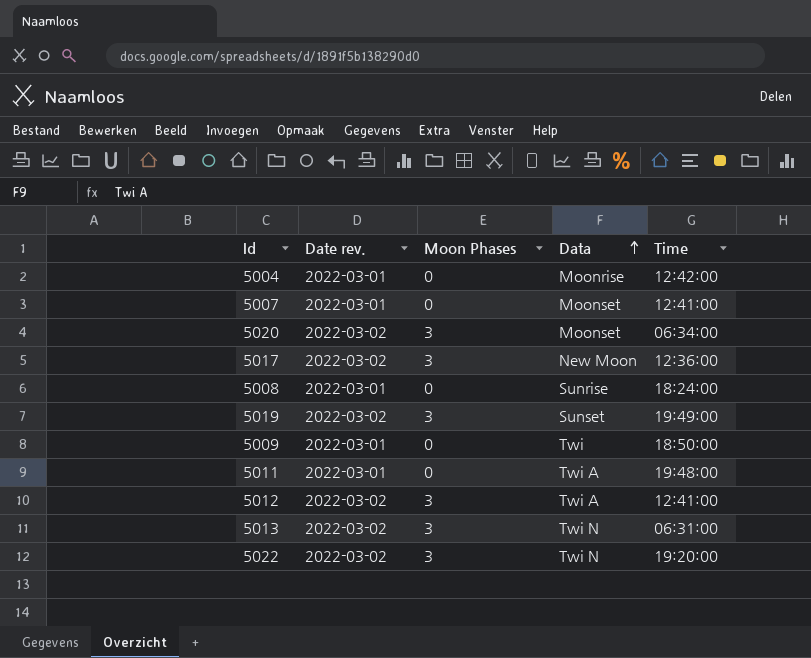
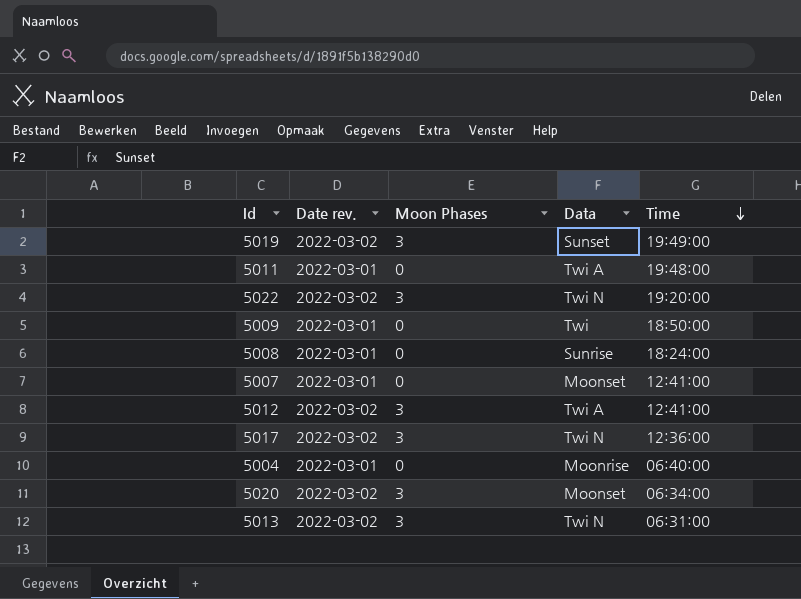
row order: Data ascending -> Time descending
5017 | Data: New Moon -> Twi N
5004 | Time: 12:42:00 -> 06:40:00

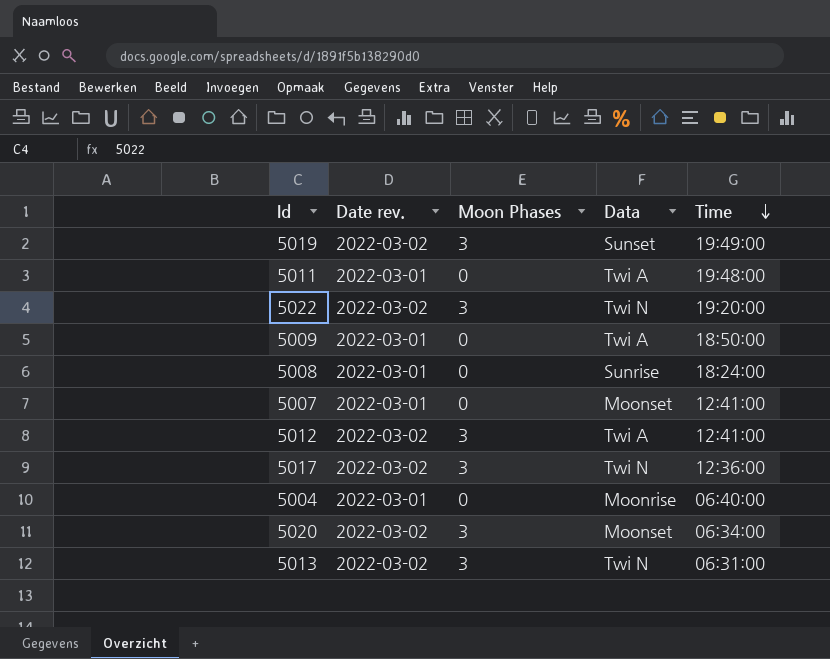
5009 | Data: Twi -> Twi A

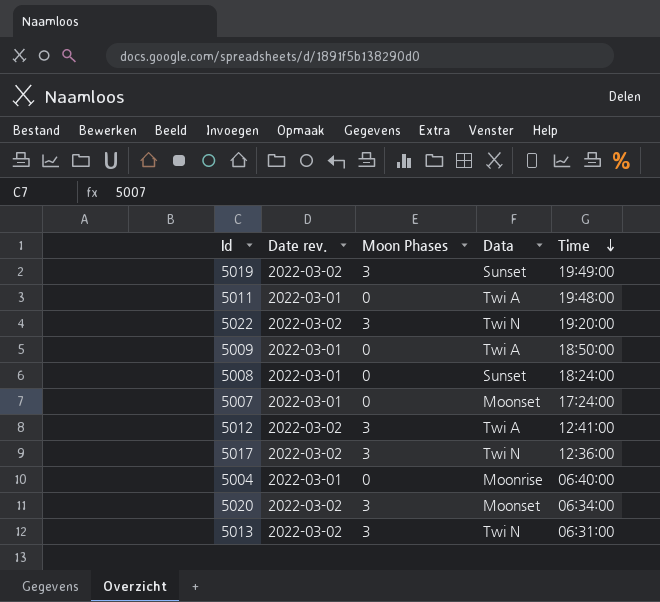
5008 | Data: Sunrise -> Sunset
5007 | Time: 12:41:00 -> 17:24:00

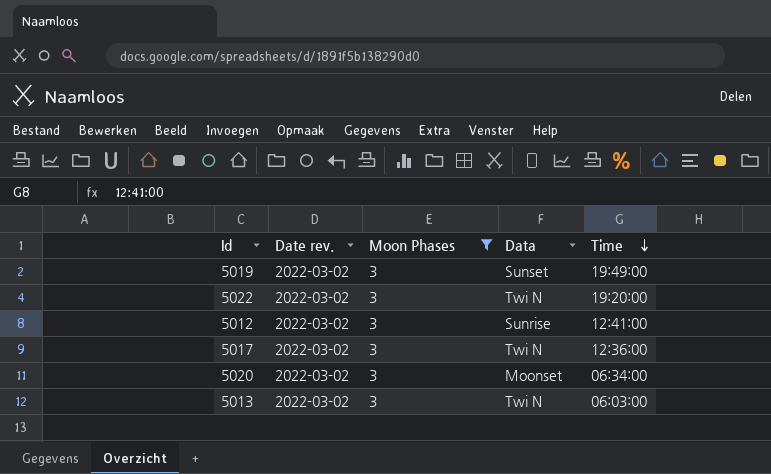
filter: none -> Moon Phases = 3
5012 | Data: Twi A -> Sunrise
5013 | Time: 06:31:00 -> 06:03:00

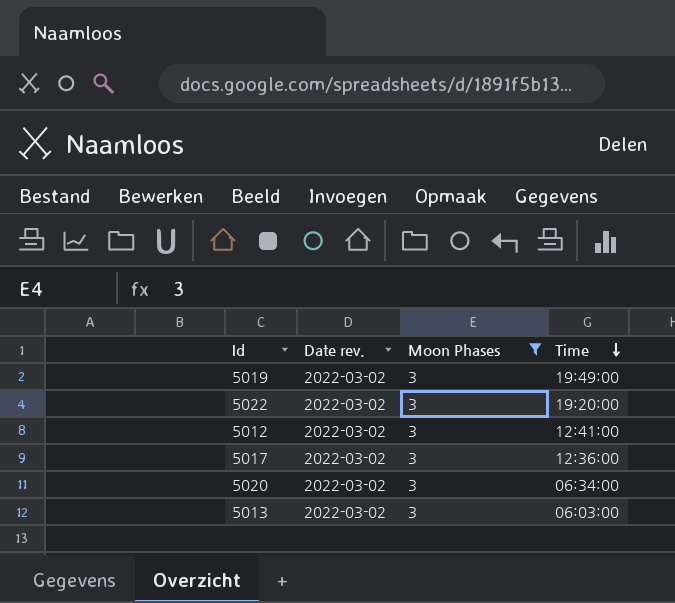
column Data | position: 4 -> none

